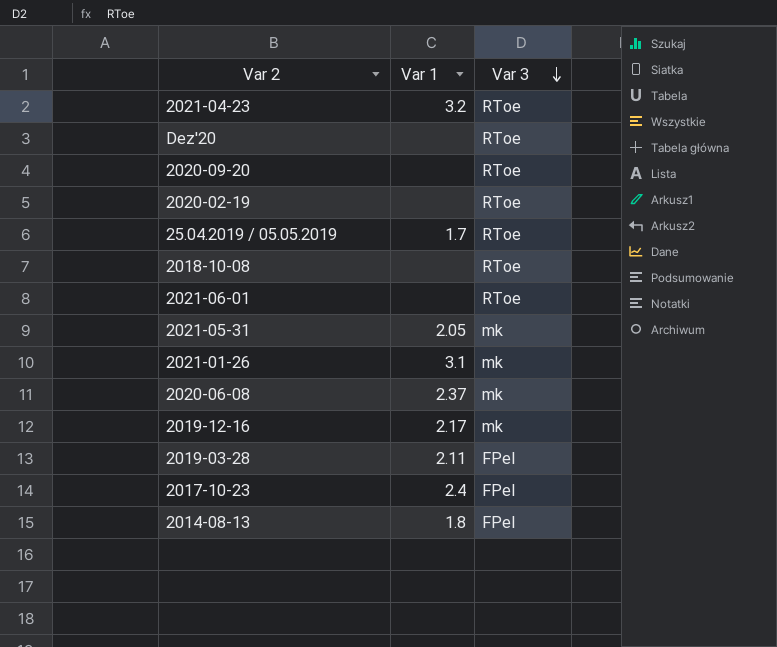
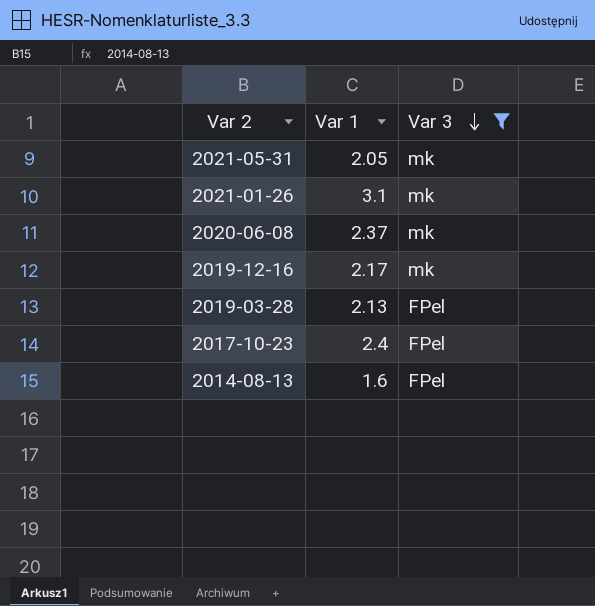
filter: none -> Var 3 != RToe
2019-03-28 | Var 1: 2.11 -> 2.13
2014-08-13 | Var 1: 1.8 -> 1.6

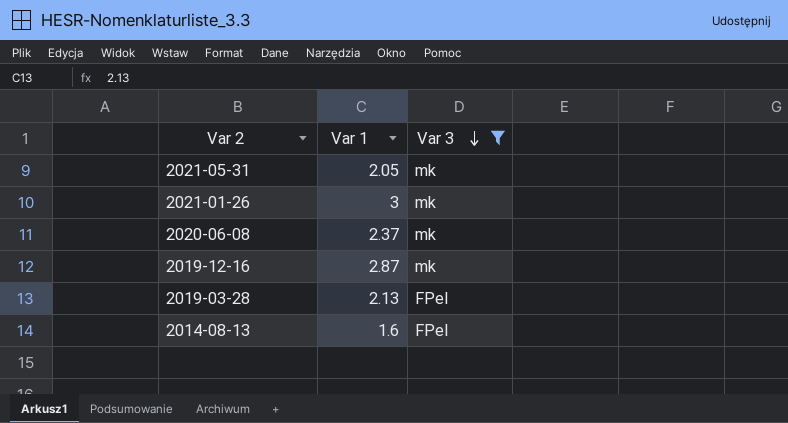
row 2017-10-23: 2.4 | FPel -> none
2021-01-26 | Var 1: 3.1 -> 3
2019-12-16 | Var 1: 2.17 -> 2.87

